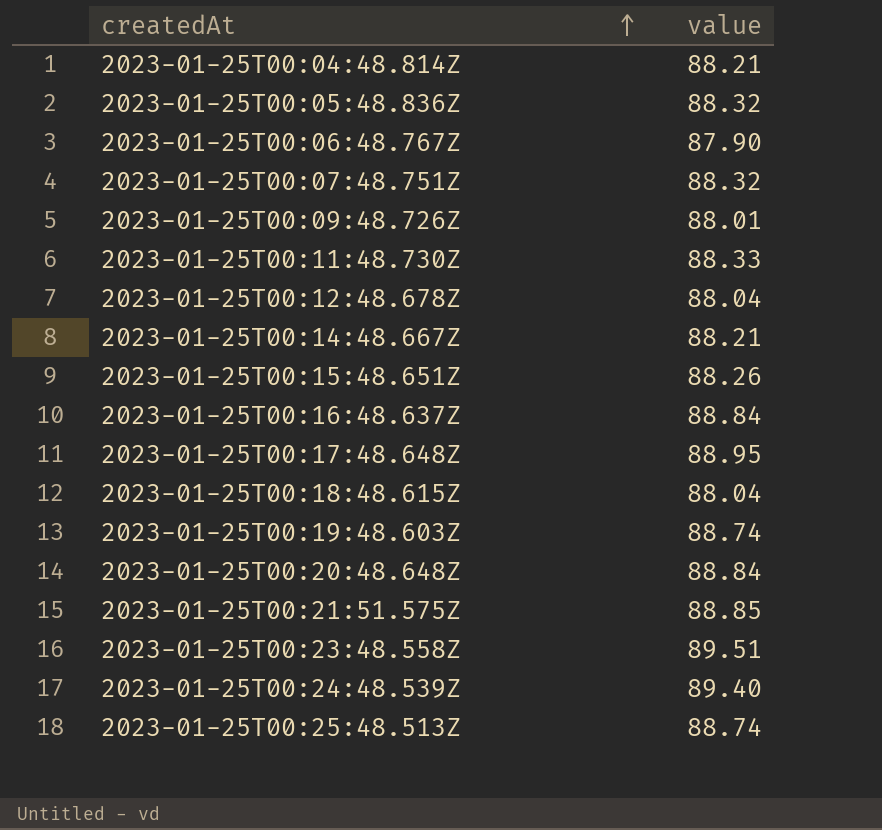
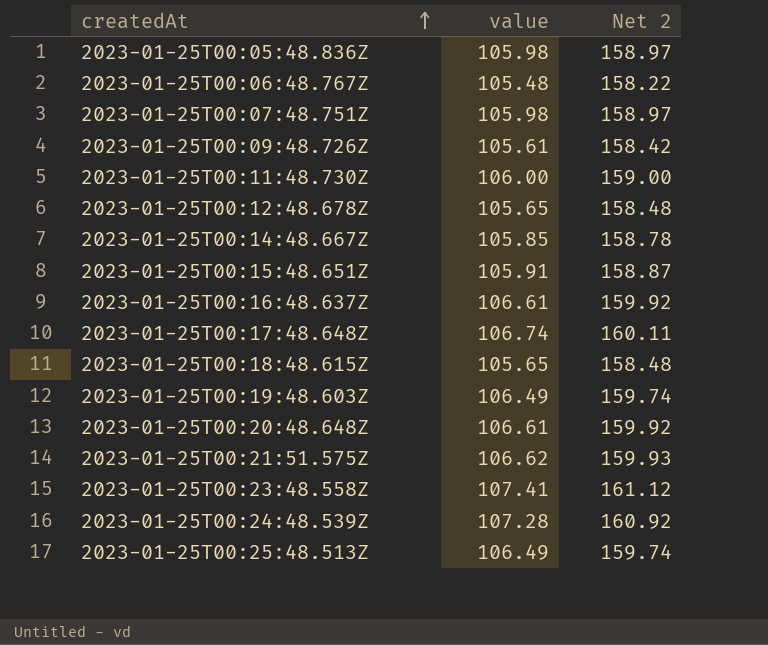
column Net 2 | formula: none -> [value] * 1.5
row 2023-01-25T00:04:48.814Z: 88.21 -> none
2023-01-25T00:05:48.836Z | value: 88.32 -> 105.98
2023-01-25T00:06:48.767Z | value: 87.90 -> 105.48
2023-01-25T00:07:48.751Z | value: 88.32 -> 105.98
2023-01-25T00:09:48.726Z | value: 88.01 -> 105.61
2023-01-25T00:11:48.730Z | value: 88.33 -> 106.00
2023-01-25T00:12:48.678Z | value: 88.04 -> 105.65
2023-01-25T00:14:48.667Z | value: 88.21 -> 105.85
2023-01-25T00:15:48.651Z | value: 88.26 -> 105.91
2023-01-25T00:16:48.637Z | value: 88.84 -> 106.61
2023-01-25T00:17:48.648Z | value: 88.95 -> 106.74
2023-01-25T00:18:48.615Z | value: 88.04 -> 105.65
2023-01-25T00:19:48.603Z | value: 88.74 -> 106.49
2023-01-25T00:20:48.648Z | value: 88.84 -> 106.61
2023-01-25T00:21:51.575Z | value: 88.85 -> 106.62
2023-01-25T00:23:48.558Z | value: 89.51 -> 107.41
2023-01-25T00:24:48.539Z | value: 89.40 -> 107.28
2023-01-25T00:25:48.513Z | value: 88.74 -> 106.49

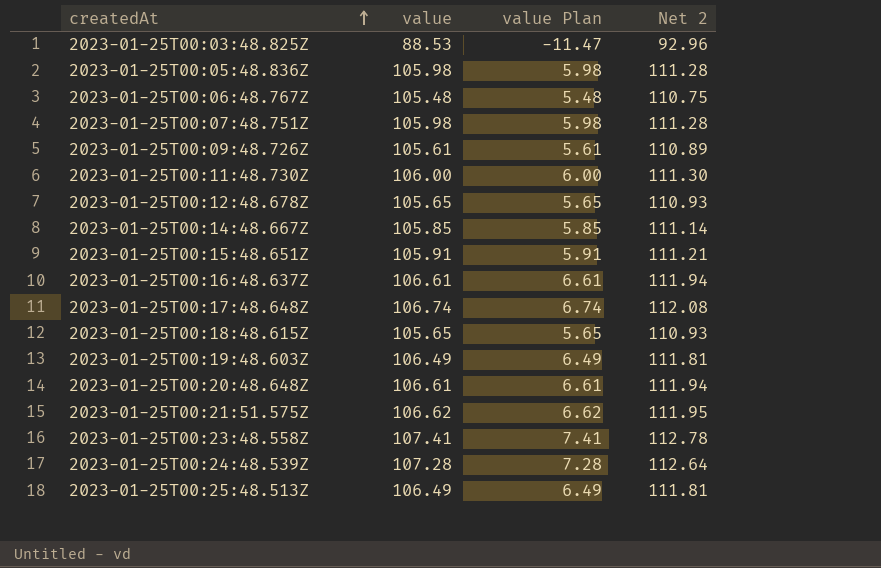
column value Plan | formula: none -> [value] - 100
column Net 2 | formula: [value] * 1.5 -> [value] * 1.05
row 2023-01-25T00:03:48.825Z: none -> 88.53 | -11.47 | 92.96

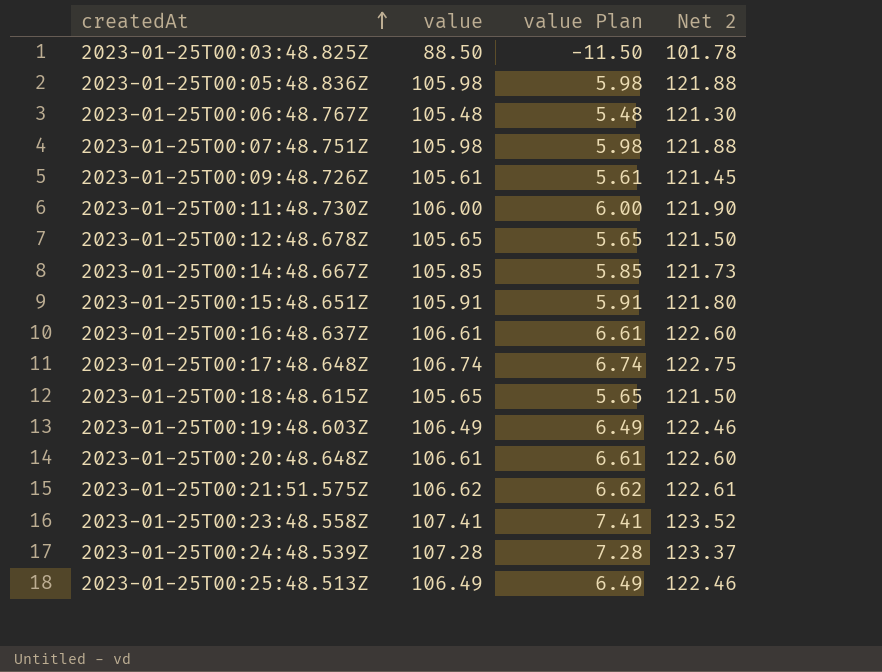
column Net 2 | formula: [value] * 1.05 -> [value] * 1.15
2023-01-25T00:03:48.825Z | value: 88.53 -> 88.50
2023-01-25T00:03:48.825Z | value Plan: -11.47 -> -11.50

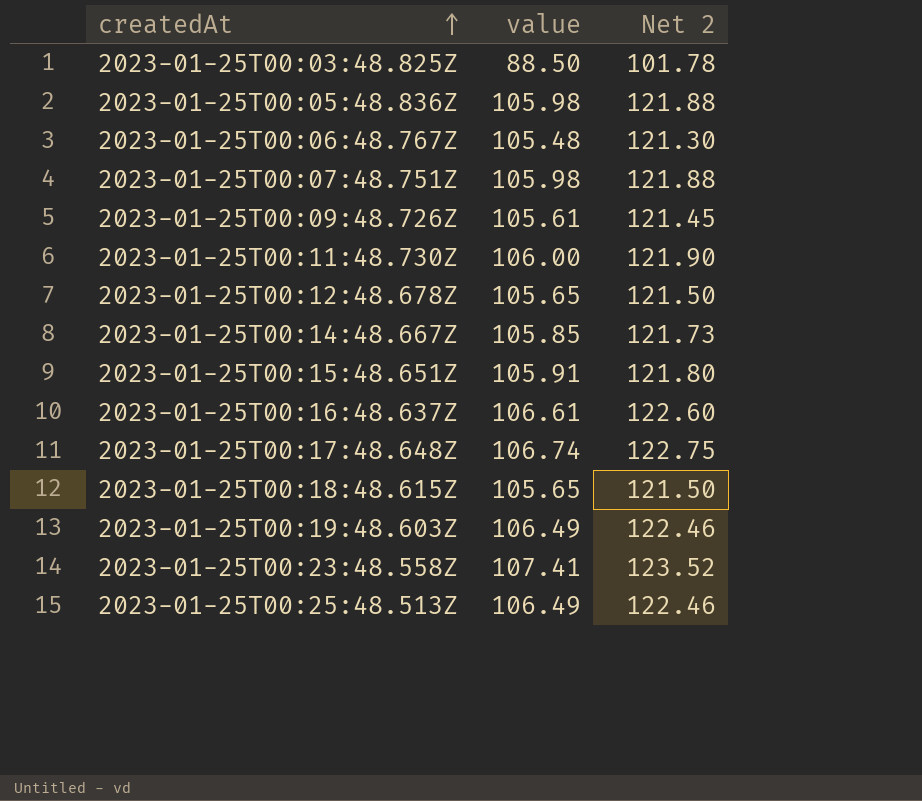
column value Plan | formula: [value] - 100 -> none
row 2023-01-25T00:20:48.648Z: 106.61 | 6.61 | 122.60 -> none
row 2023-01-25T00:21:51.575Z: 106.62 | 6.62 | 122.61 -> none
row 2023-01-25T00:24:48.539Z: 107.28 | 7.28 | 123.37 -> none

